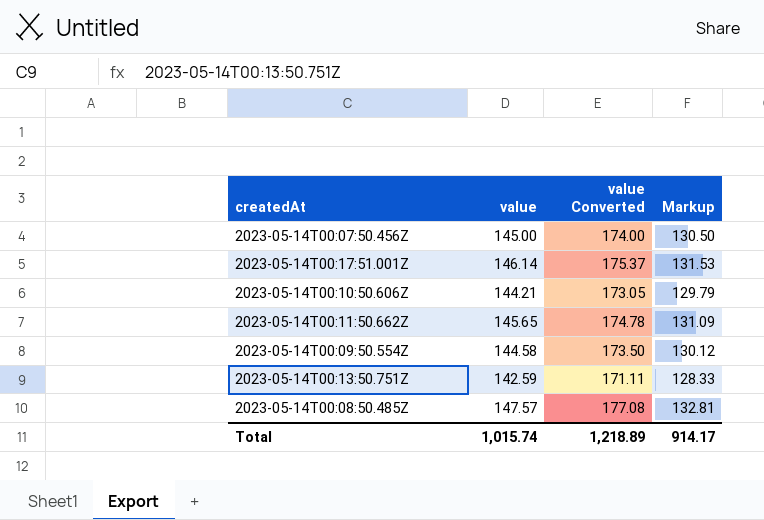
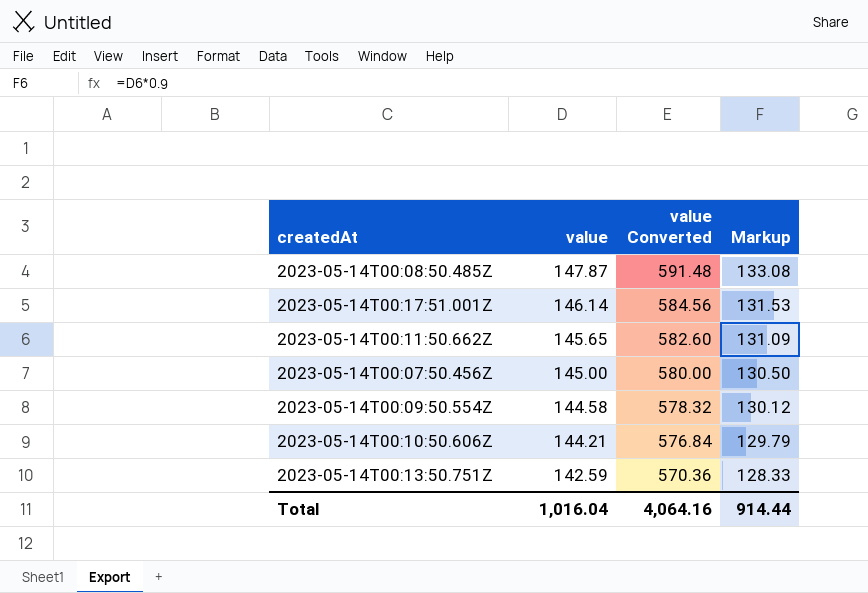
row order: none -> value descending
column value Converted | formula: [value] * 1.2 -> [value] * 4
2023-05-14T00:08:50.485Z | value: 147.57 -> 147.87
2023-05-14T00:08:50.485Z | Markup: 132.81 -> 133.08
Total | value: 1,015.74 -> 1,016.04
Total | value Converted: 1,218.89 -> 4,064.16
Total | Markup: 914.17 -> 914.44

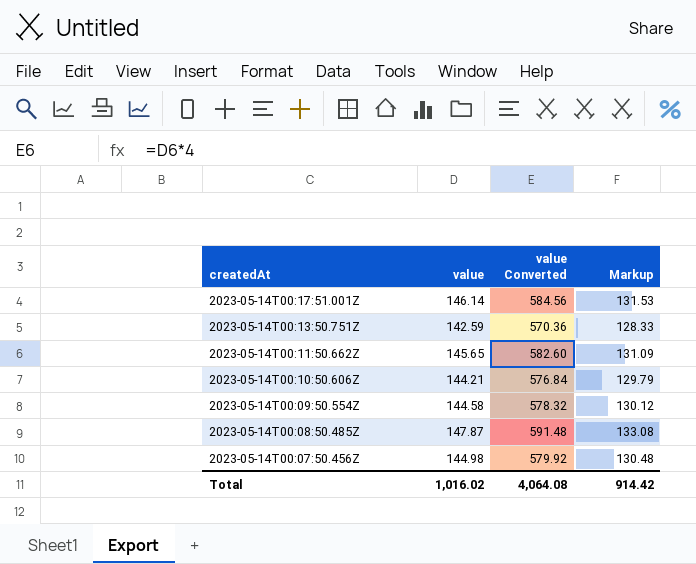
row order: value descending -> createdAt descending
2023-05-14T00:07:50.456Z | value: 145.00 -> 144.98
2023-05-14T00:07:50.456Z | value Converted: 580.00 -> 579.92
2023-05-14T00:07:50.456Z | Markup: 130.50 -> 130.48
Total | value: 1,016.04 -> 1,016.02
Total | value Converted: 4,064.16 -> 4,064.08
Total | Markup: 914.44 -> 914.42

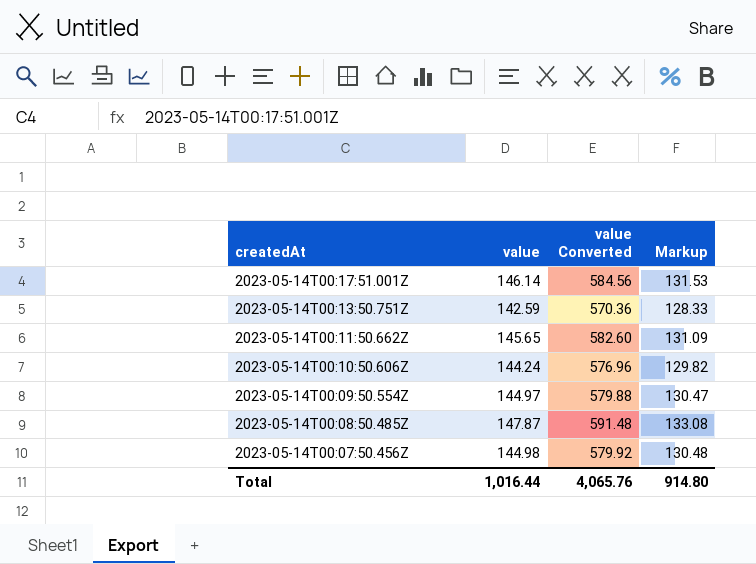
2023-05-14T00:10:50.606Z | value: 144.21 -> 144.24
2023-05-14T00:10:50.606Z | value Converted: 576.84 -> 576.96
2023-05-14T00:10:50.606Z | Markup: 129.79 -> 129.82
2023-05-14T00:09:50.554Z | value: 144.58 -> 144.97
2023-05-14T00:09:50.554Z | value Converted: 578.32 -> 579.88
2023-05-14T00:09:50.554Z | Markup: 130.12 -> 130.47
Total | value: 1,016.02 -> 1,016.44
Total | value Converted: 4,064.08 -> 4,065.76
Total | Markup: 914.42 -> 914.80

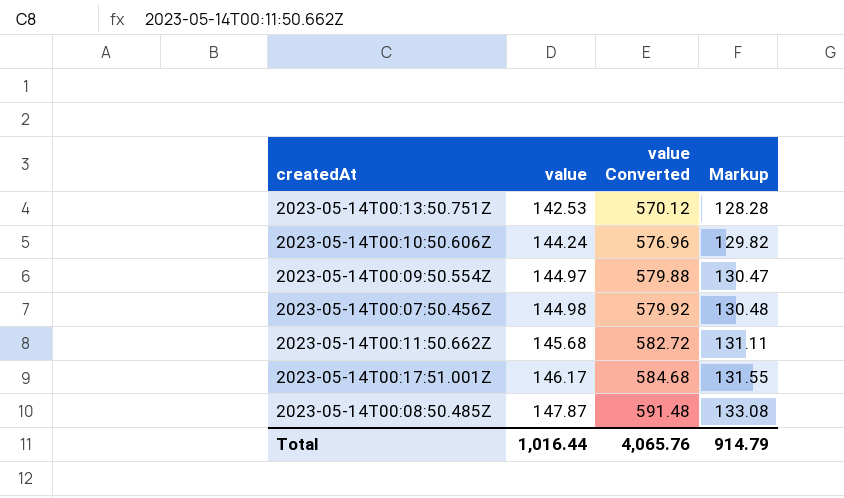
row order: createdAt descending -> value ascending
2023-05-14T00:13:50.751Z | value: 142.59 -> 142.53
2023-05-14T00:13:50.751Z | value Converted: 570.36 -> 570.12
2023-05-14T00:13:50.751Z | Markup: 128.33 -> 128.28
2023-05-14T00:11:50.662Z | value: 145.65 -> 145.68
2023-05-14T00:11:50.662Z | value Converted: 582.60 -> 582.72
2023-05-14T00:11:50.662Z | Markup: 131.09 -> 131.11
2023-05-14T00:17:51.001Z | value: 146.14 -> 146.17
2023-05-14T00:17:51.001Z | value Converted: 584.56 -> 584.68
2023-05-14T00:17:51.001Z | Markup: 131.53 -> 131.55
Total | Markup: 914.80 -> 914.79

